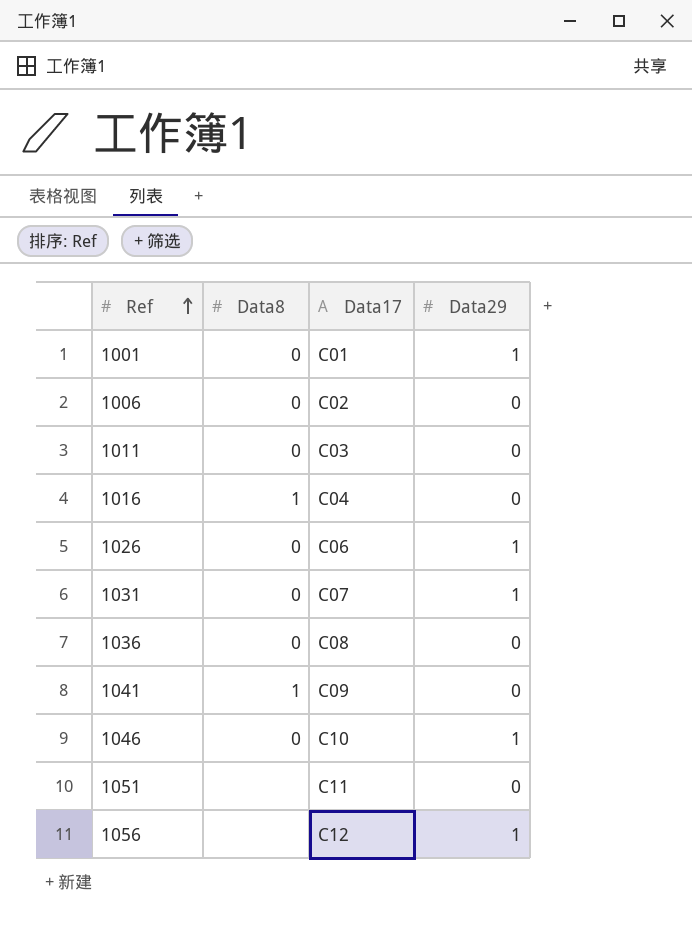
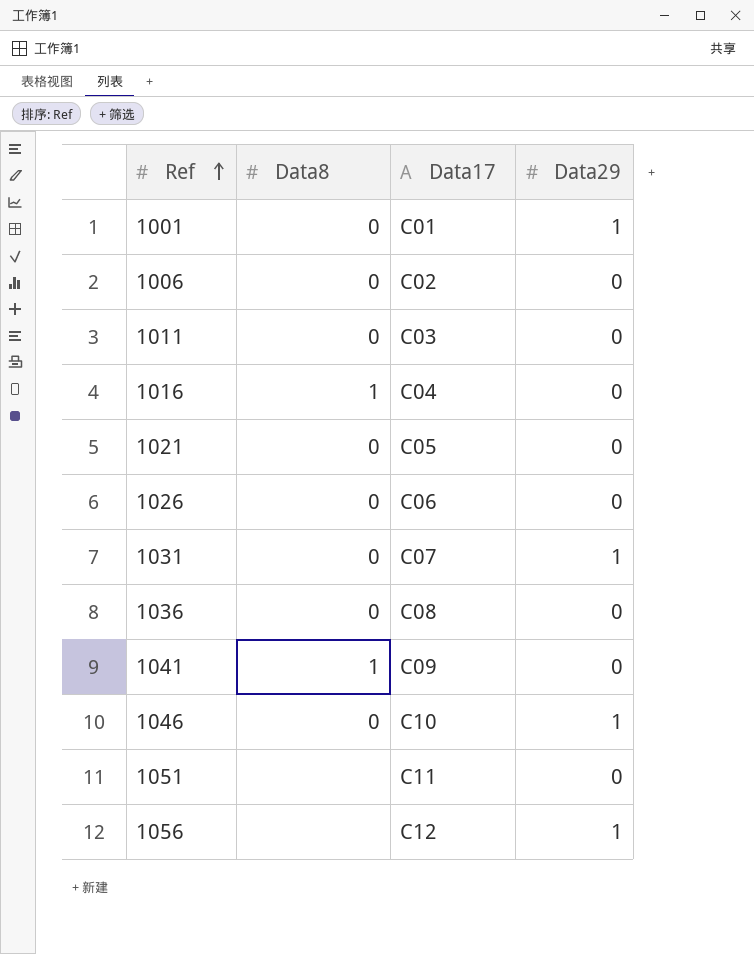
row 1021: none -> 0 | C05 | 0
1026 | Data29: 1 -> 0

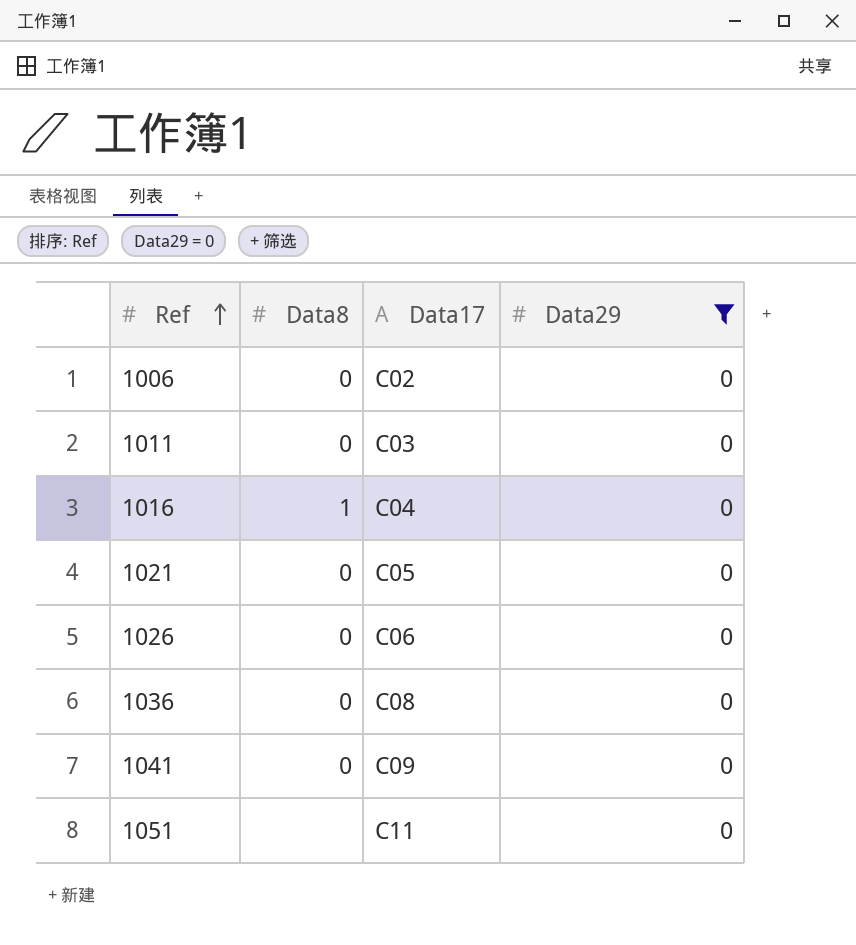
filter: none -> Data29 = 0
1041 | Data8: 1 -> 0

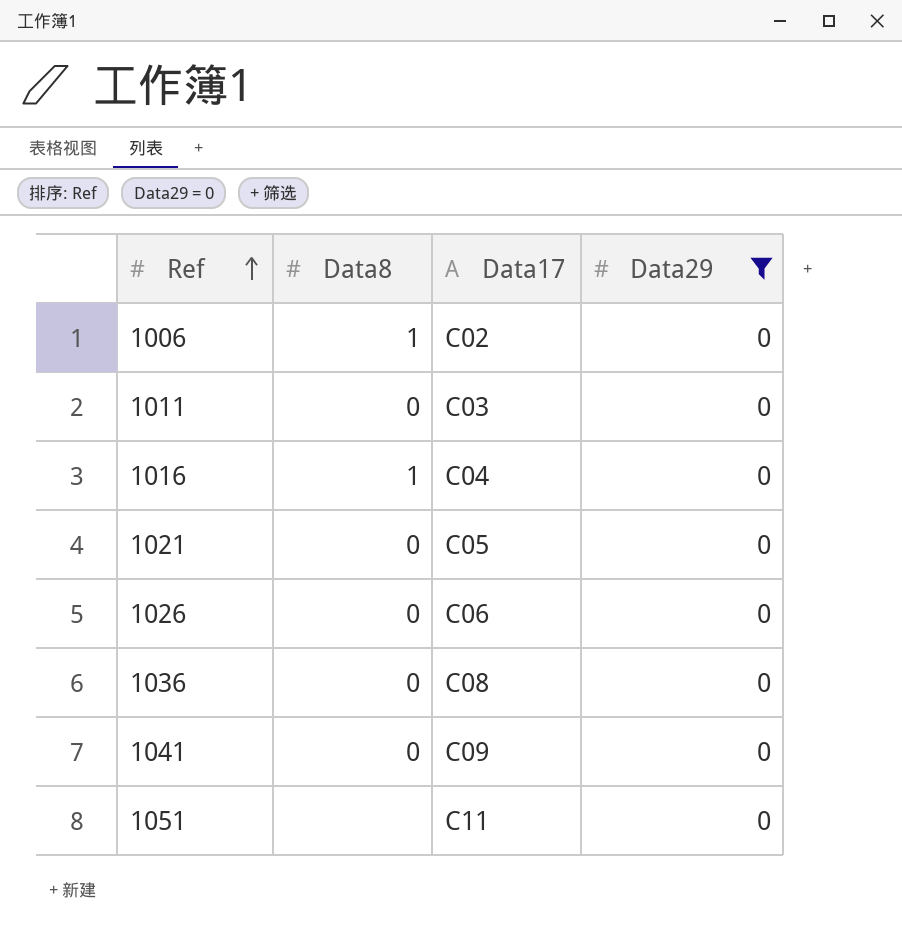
1006 | Data8: 0 -> 1

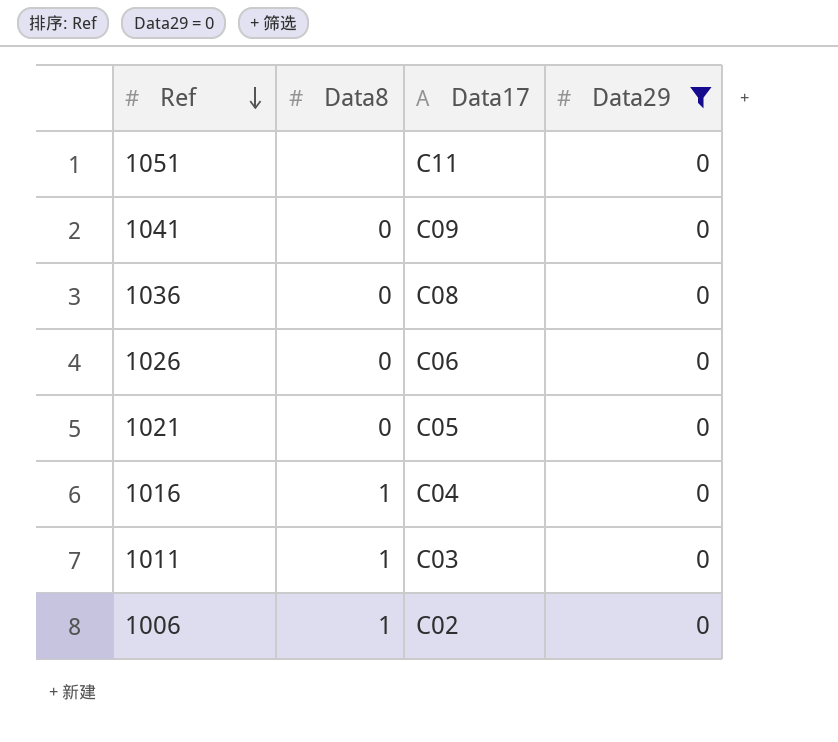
row order: Ref ascending -> Ref descending
1011 | Data8: 0 -> 1

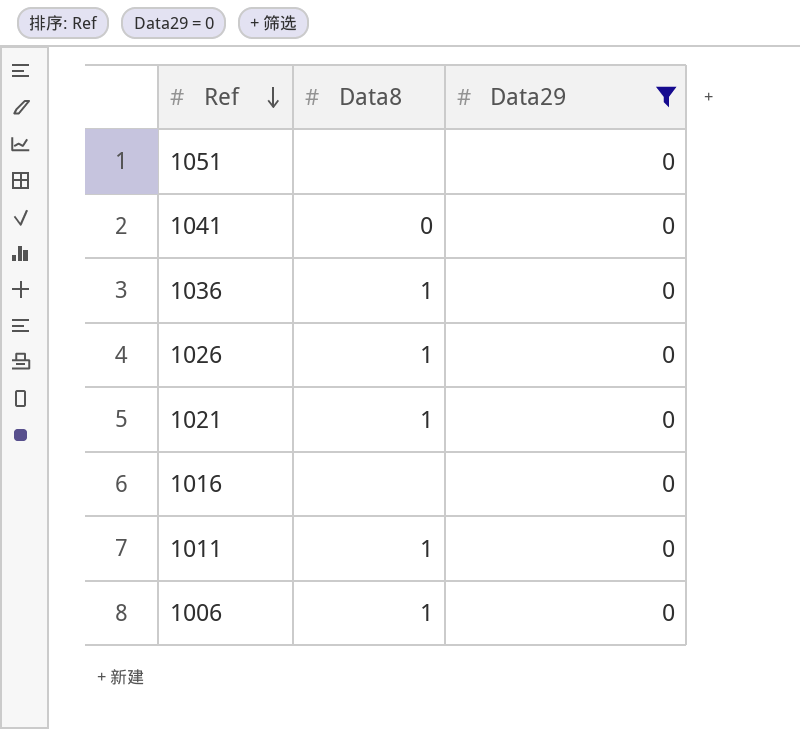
column Data17 | position: 3 -> none
1036 | Data8: 0 -> 1
1026 | Data8: 0 -> 1
1021 | Data8: 0 -> 1
1016 | Data8: 1 -> none

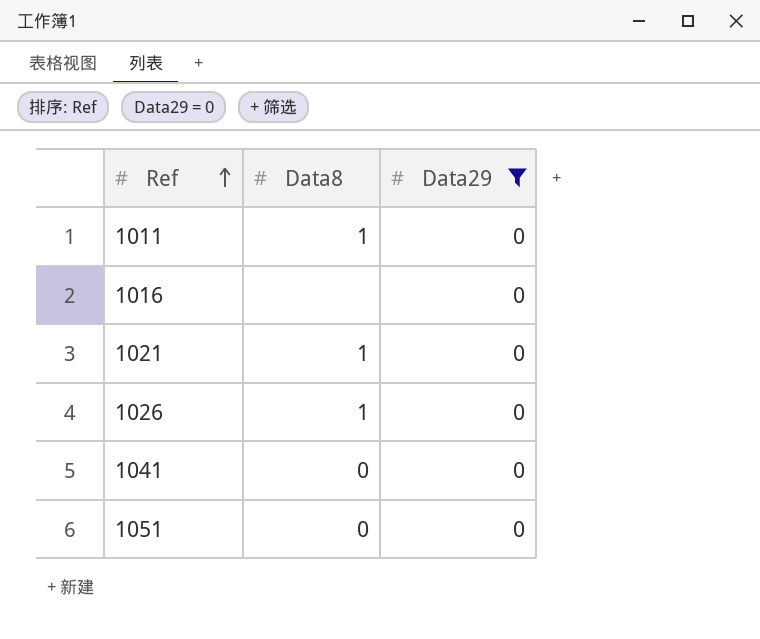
row order: Ref descending -> Ref ascending
row 1036: 1 | 0 -> none
row 1006: 1 | 0 -> none
1051 | Data8: none -> 0

